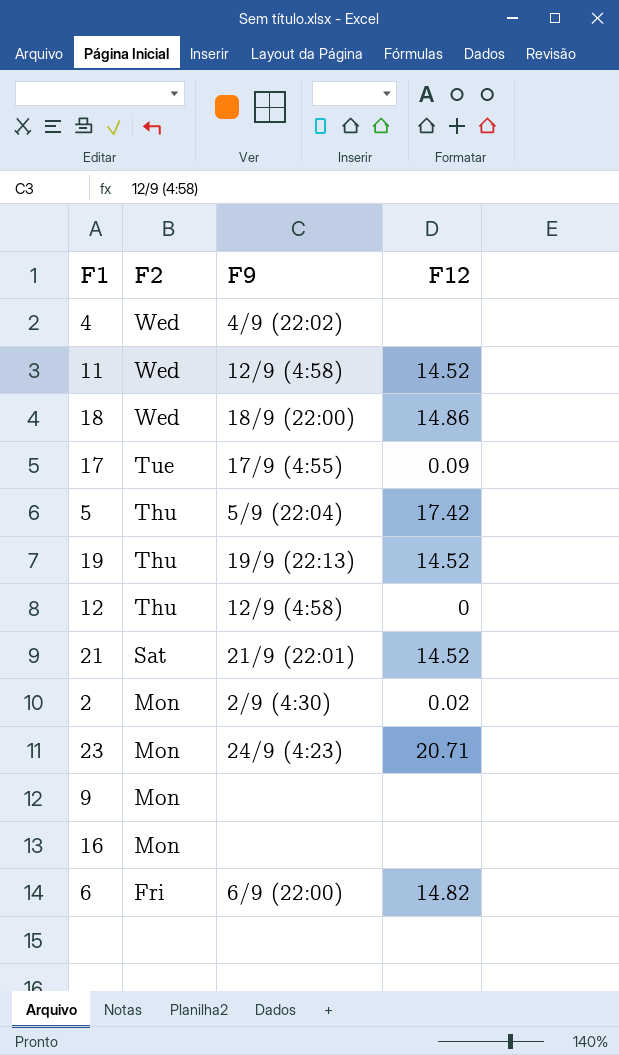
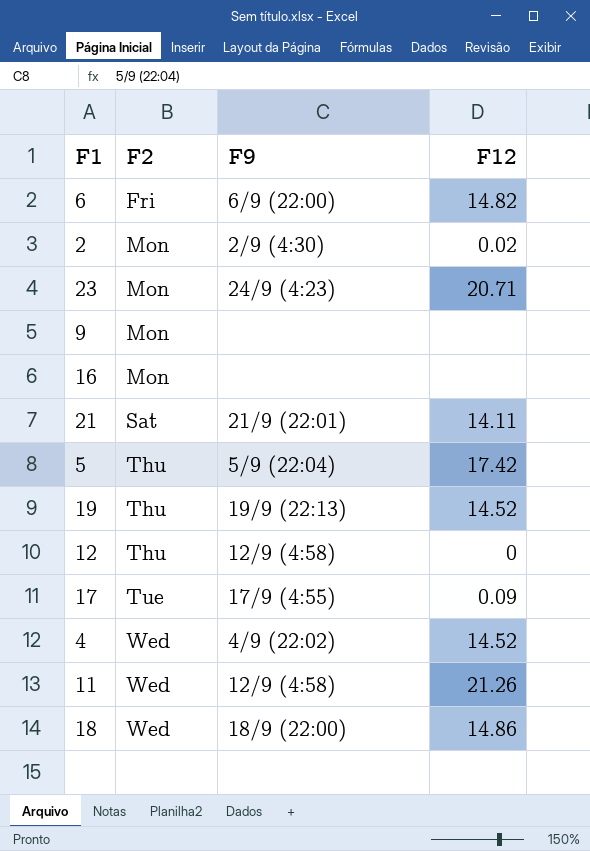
row order: F2 descending -> F2 ascending
21 | F12: 14.52 -> 14.11
4 | F12: none -> 14.52
11 | F12: 14.52 -> 21.26

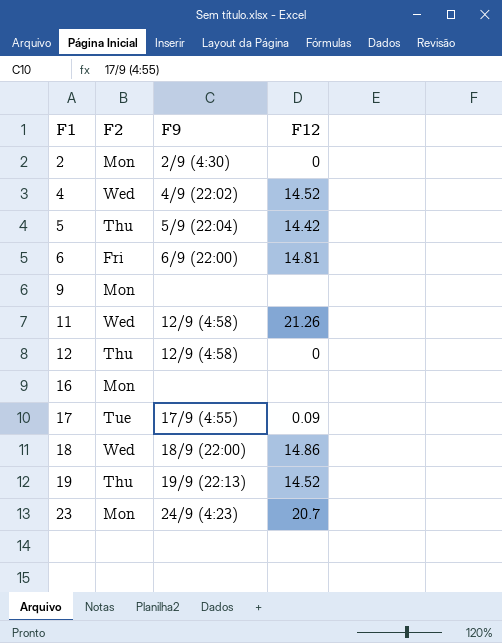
row order: F2 ascending -> F1 ascending
row 21: Sat | 21/9 (22:01) | 14.11 -> none
2 | F12: 0.02 -> 0
5 | F12: 17.42 -> 14.42
6 | F12: 14.82 -> 14.81
23 | F12: 20.71 -> 20.7

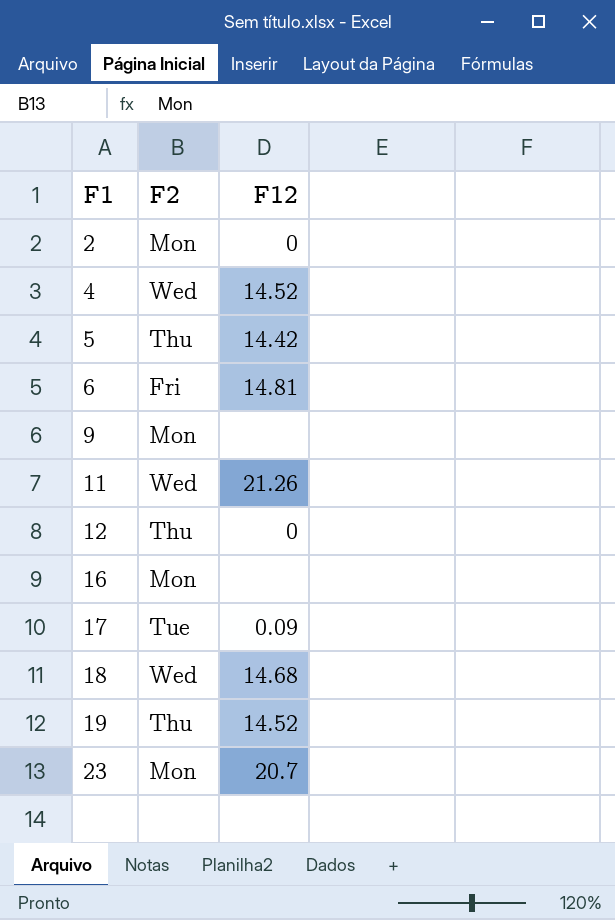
column F9 | position: 3 -> none
18 | F12: 14.86 -> 14.68

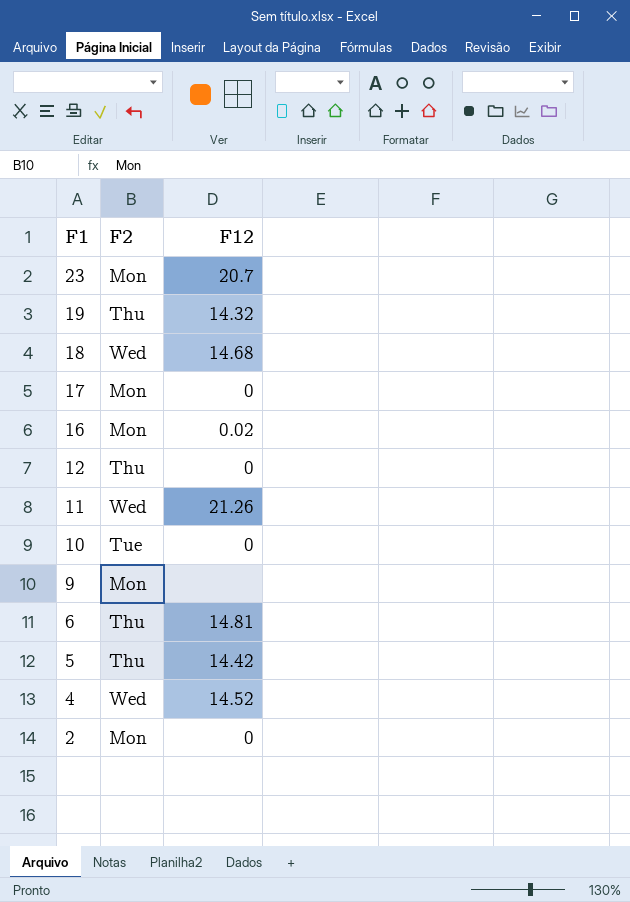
row order: F1 ascending -> F1 descending
19 | F12: 14.52 -> 14.32
17 | F2: Tue -> Mon
17 | F12: 0.09 -> 0
16 | F12: none -> 0.02
row 10: none -> Tue | 0
6 | F2: Fri -> Thu

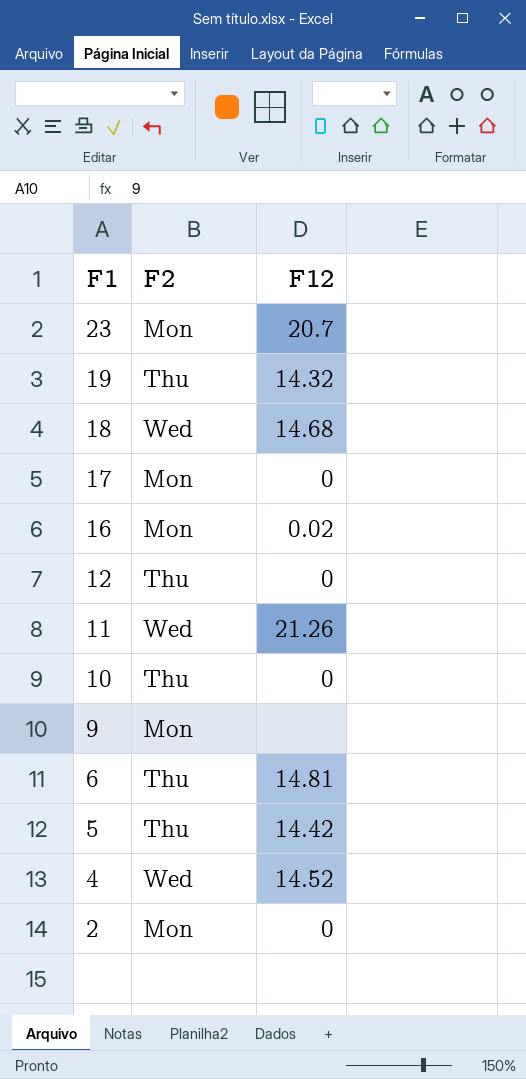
10 | F2: Tue -> Thu

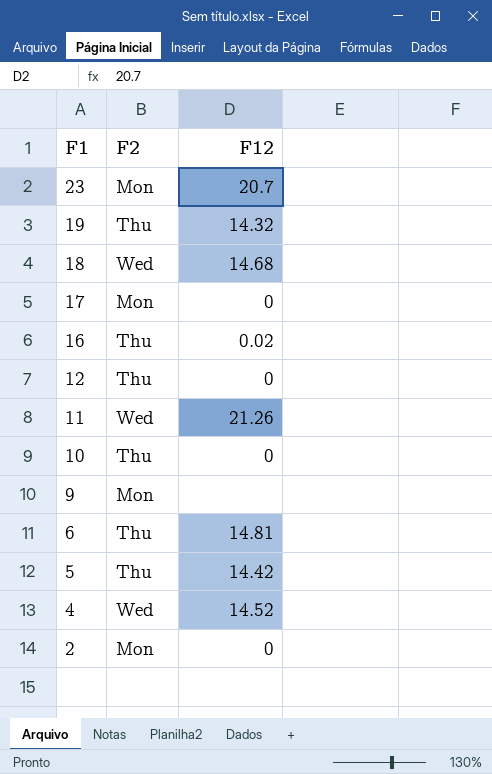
16 | F2: Mon -> Thu

